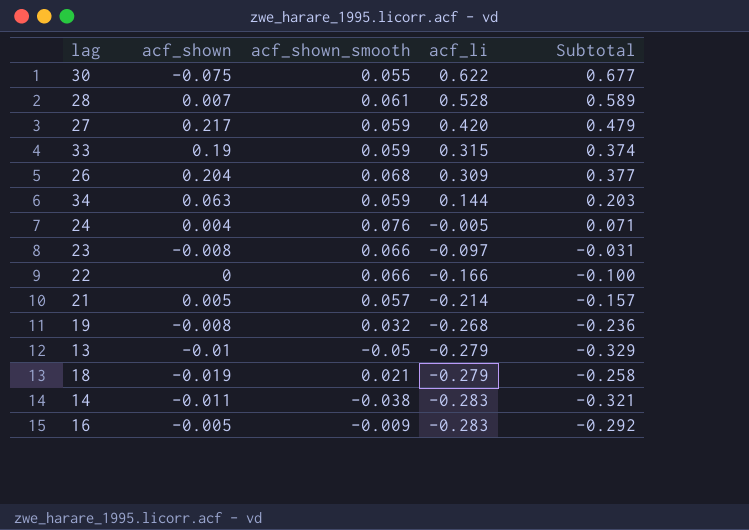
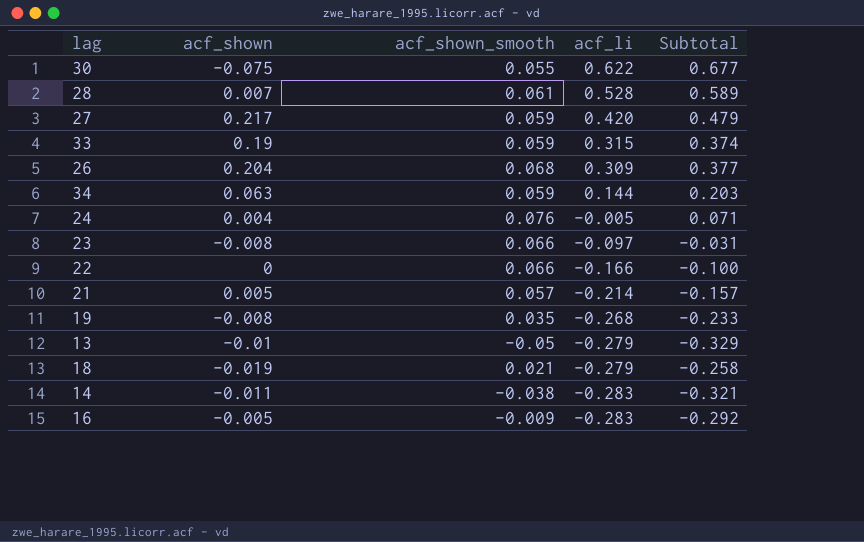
19 | acf_shown_smooth: 0.032 -> 0.035
19 | Subtotal: -0.236 -> -0.233

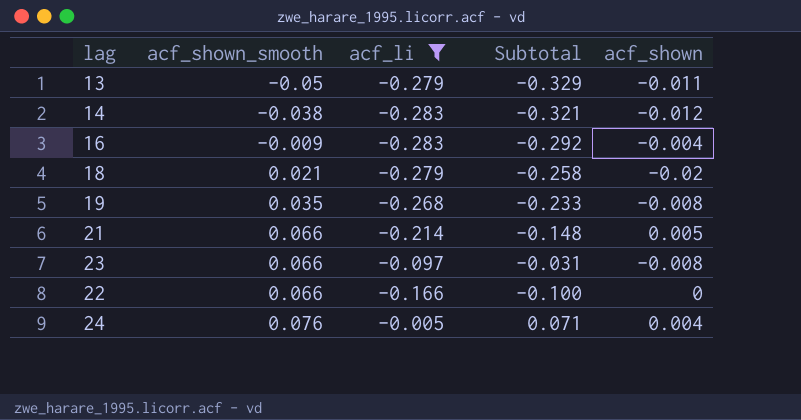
filter: none -> acf_li <= -0.005
row order: acf_li descending -> acf_shown_smooth ascending
column acf_shown | position: 2 -> 5
13 | acf_shown: -0.01 -> -0.011
14 | acf_shown: -0.011 -> -0.012
16 | acf_shown: -0.005 -> -0.004
18 | acf_shown: -0.019 -> -0.02
21 | acf_shown_smooth: 0.057 -> 0.066
21 | Subtotal: -0.157 -> -0.148

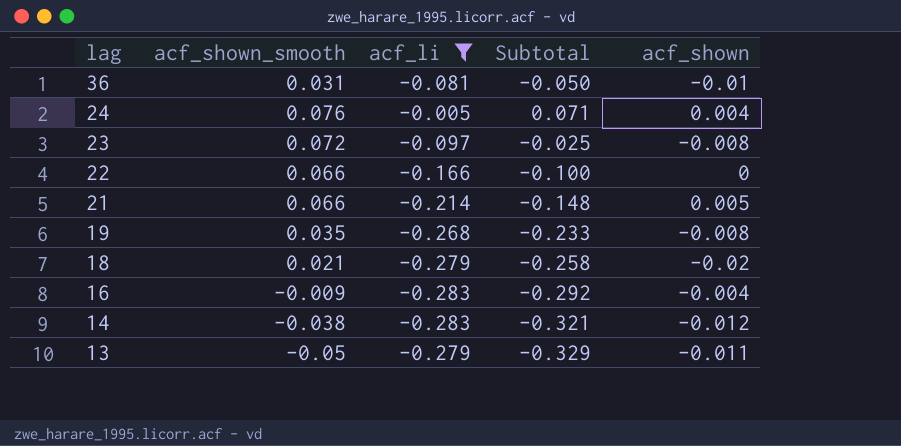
row order: acf_shown_smooth ascending -> lag descending
row 36: none -> 0.031 | -0.081 | -0.050 | -0.01
23 | acf_shown_smooth: 0.066 -> 0.072
23 | Subtotal: -0.031 -> -0.025

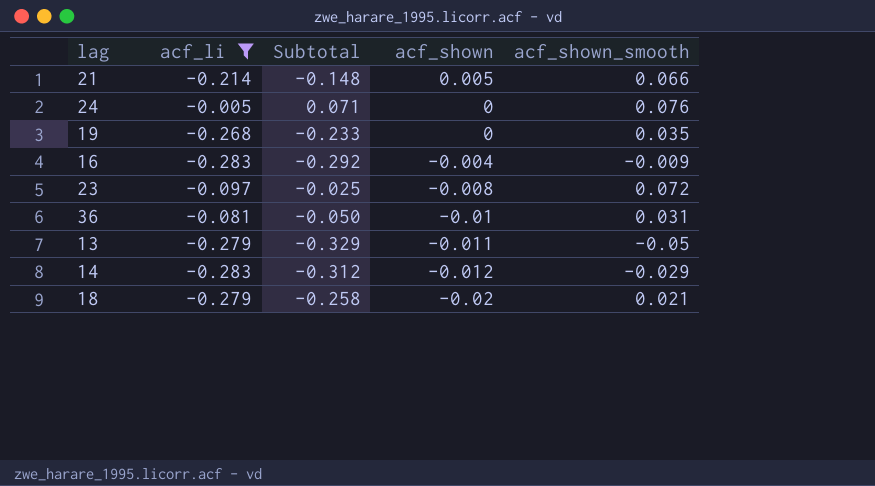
row order: lag descending -> acf_shown descending
column acf_shown_smooth | position: 2 -> 5
row 22: 0.066 | -0.166 | -0.100 | 0 -> none
24 | acf_shown: 0.004 -> 0
19 | acf_shown: -0.008 -> 0
14 | Subtotal: -0.321 -> -0.312
14 | acf_shown_smooth: -0.038 -> -0.029

